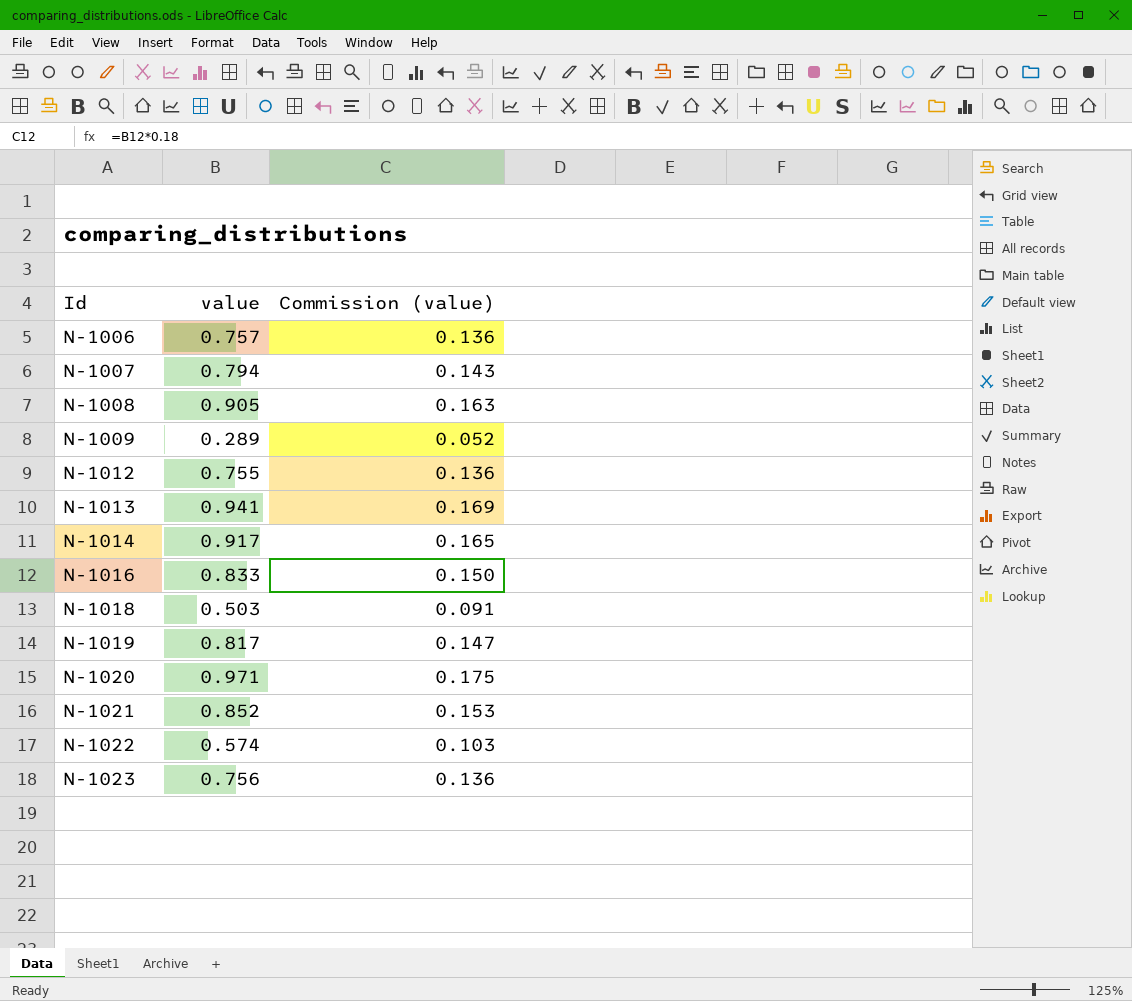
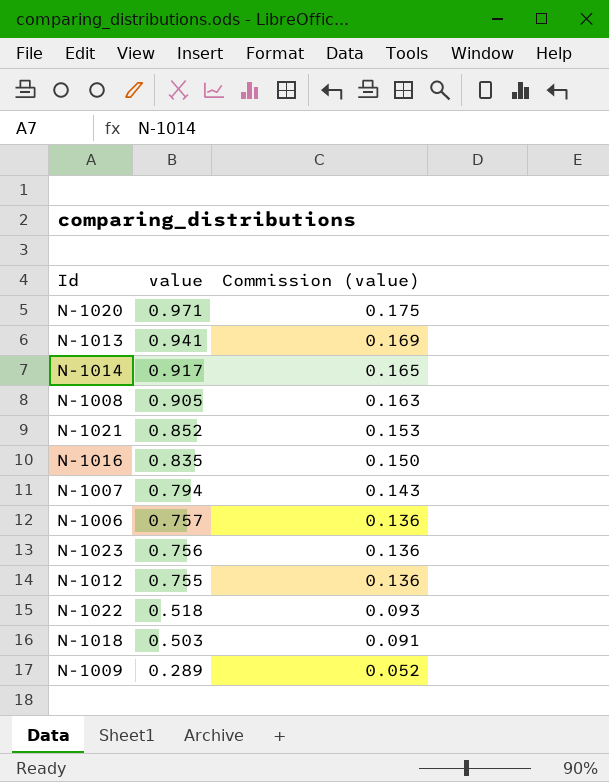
row order: Id ascending -> value descending
row N-1019: 0.817 | 0.147 -> none
N-1016 | value: 0.833 -> 0.835
N-1022 | value: 0.574 -> 0.518
N-1022 | Commission (value): 0.103 -> 0.093

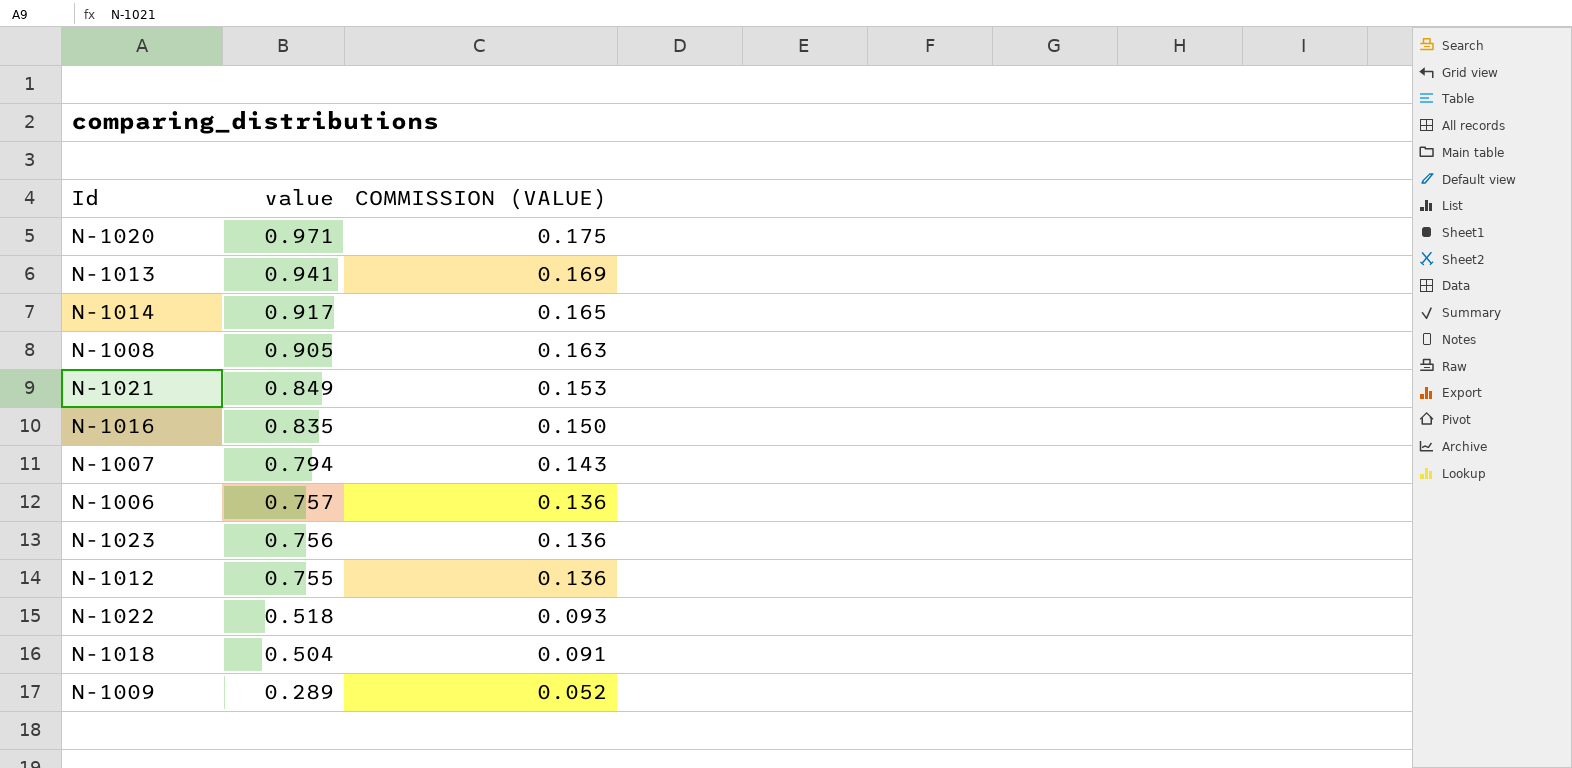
column name: Commission (value) -> COMMISSION (VALUE)
N-1021 | value: 0.852 -> 0.849
N-1018 | value: 0.503 -> 0.504

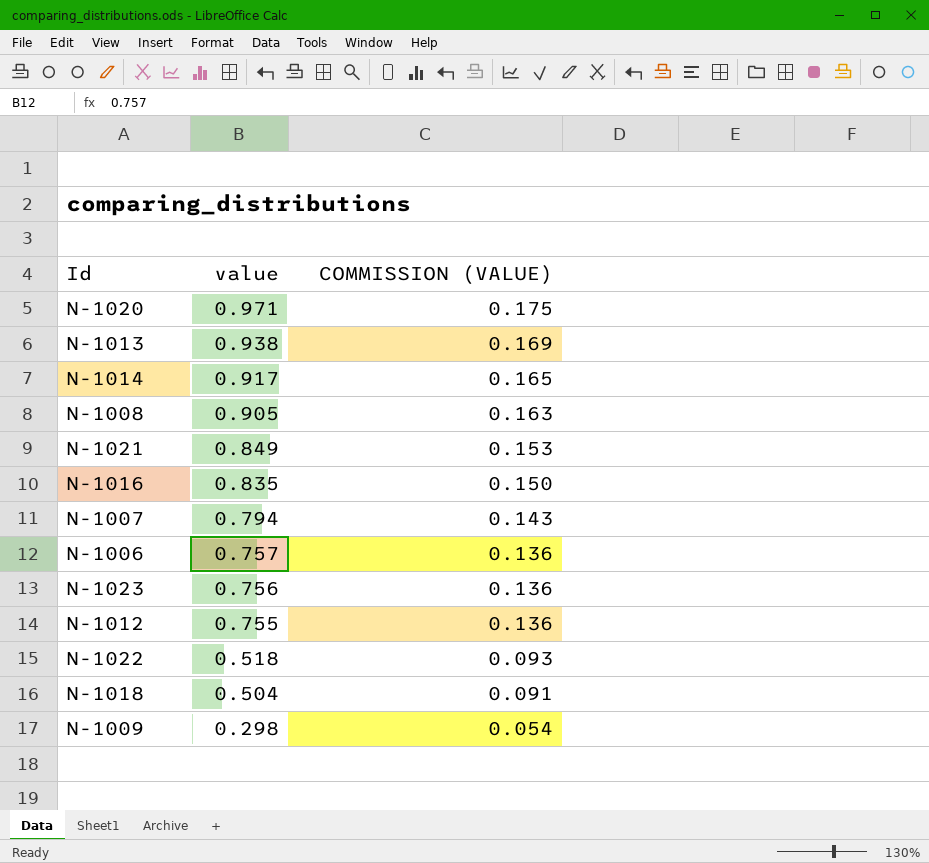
N-1013 | value: 0.941 -> 0.938
N-1009 | value: 0.289 -> 0.298
N-1009 | COMMISSION (VALUE): 0.052 -> 0.054

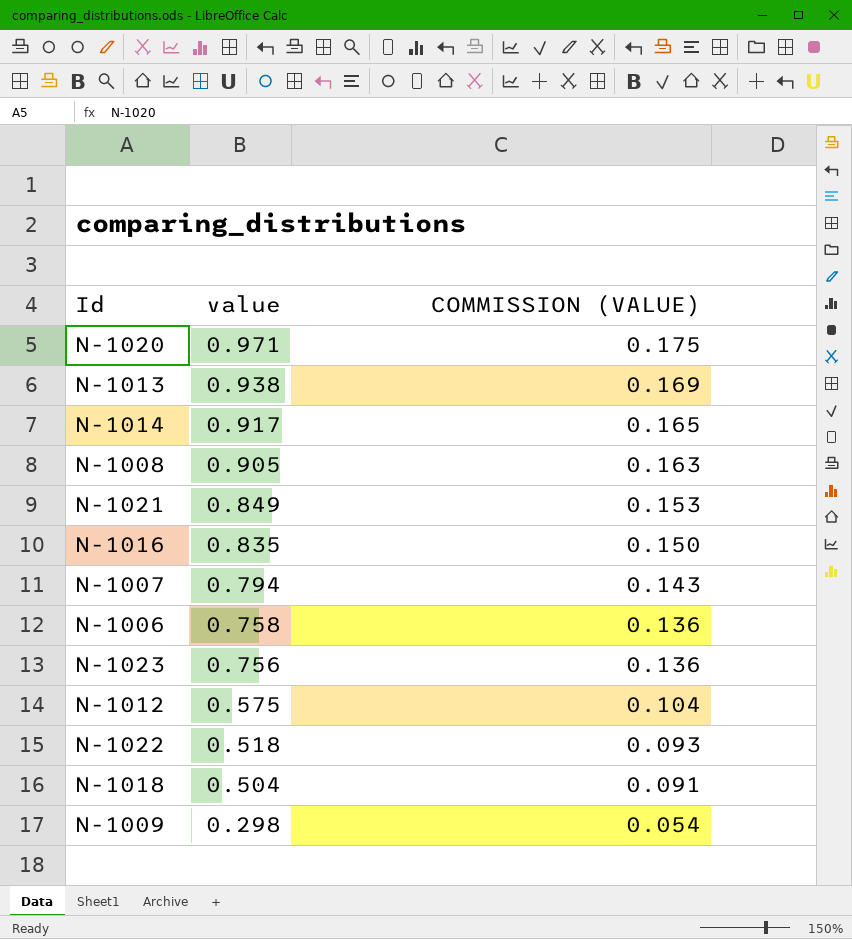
N-1006 | value: 0.757 -> 0.758
N-1012 | value: 0.755 -> 0.575
N-1012 | COMMISSION (VALUE): 0.136 -> 0.104

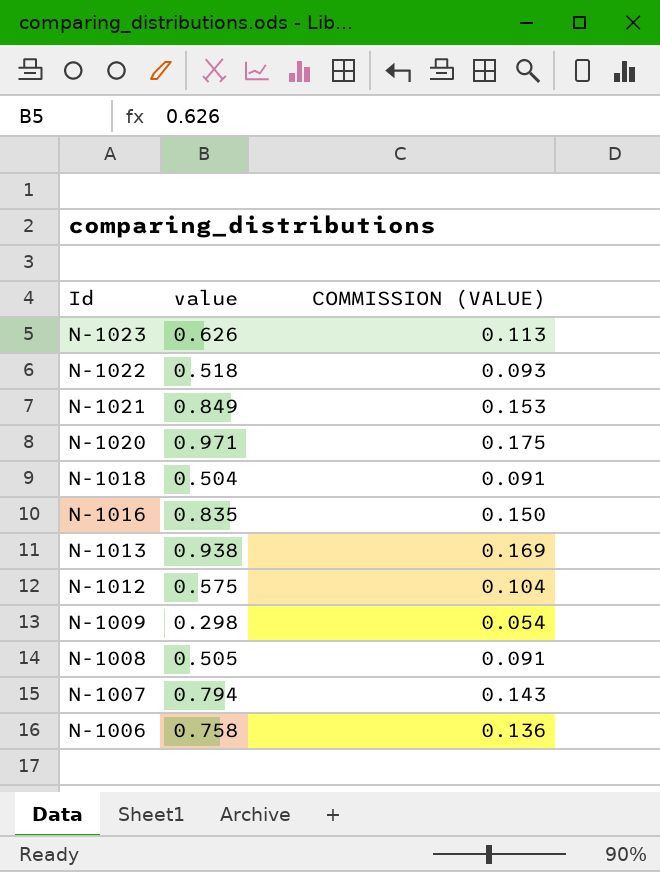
row order: value descending -> Id descending
row N-1014: 0.917 | 0.165 -> none
N-1023 | value: 0.756 -> 0.626
N-1023 | COMMISSION (VALUE): 0.136 -> 0.113
N-1008 | value: 0.905 -> 0.505
N-1008 | COMMISSION (VALUE): 0.163 -> 0.091

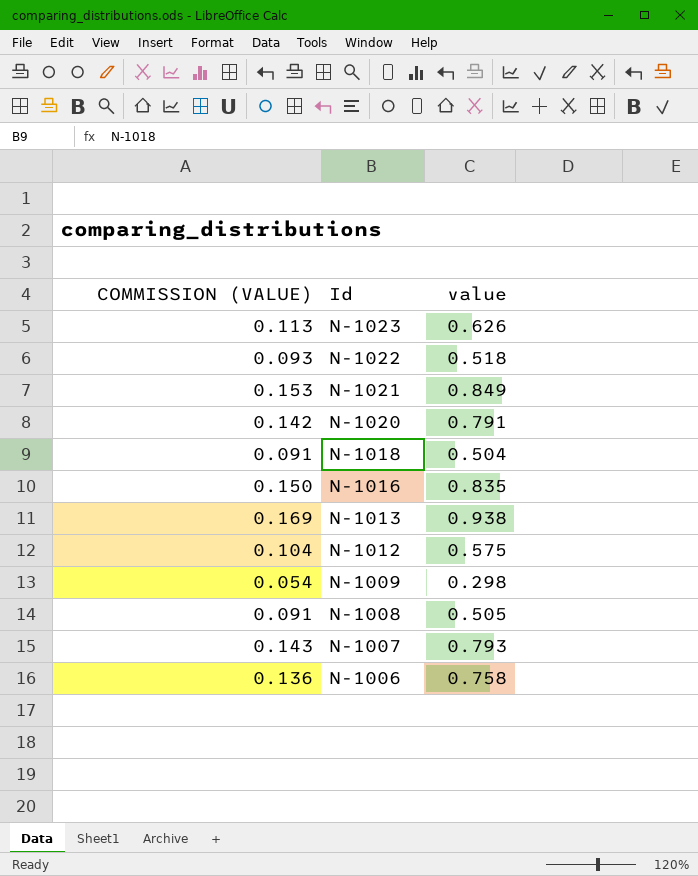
column COMMISSION (VALUE) | position: 3 -> 1
N-1020 | COMMISSION (VALUE): 0.175 -> 0.142
N-1020 | value: 0.971 -> 0.791
N-1007 | value: 0.794 -> 0.793

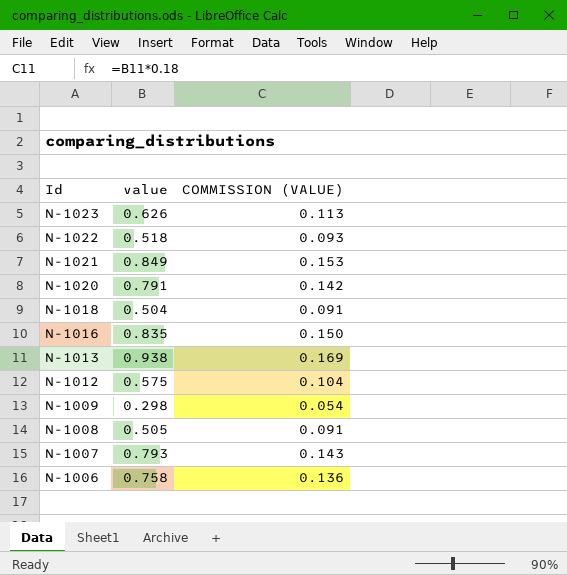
column COMMISSION (VALUE) | position: 1 -> 3

